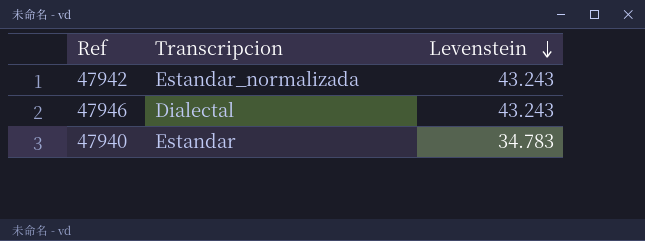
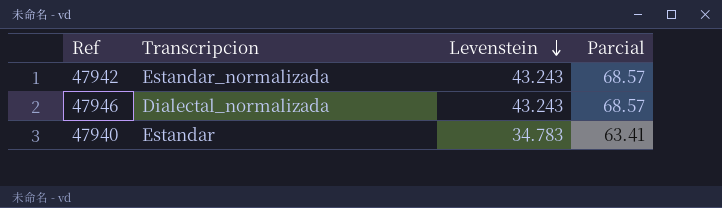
column Parcial | position: none -> 4
47946 | Transcripcion: Dialectal -> Dialectal_normalizada

